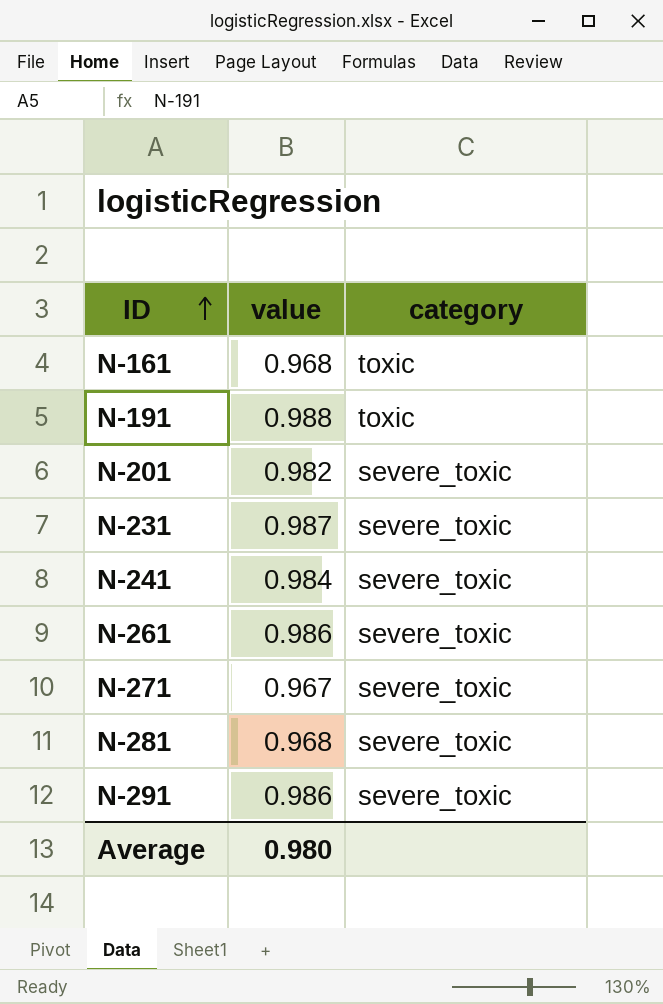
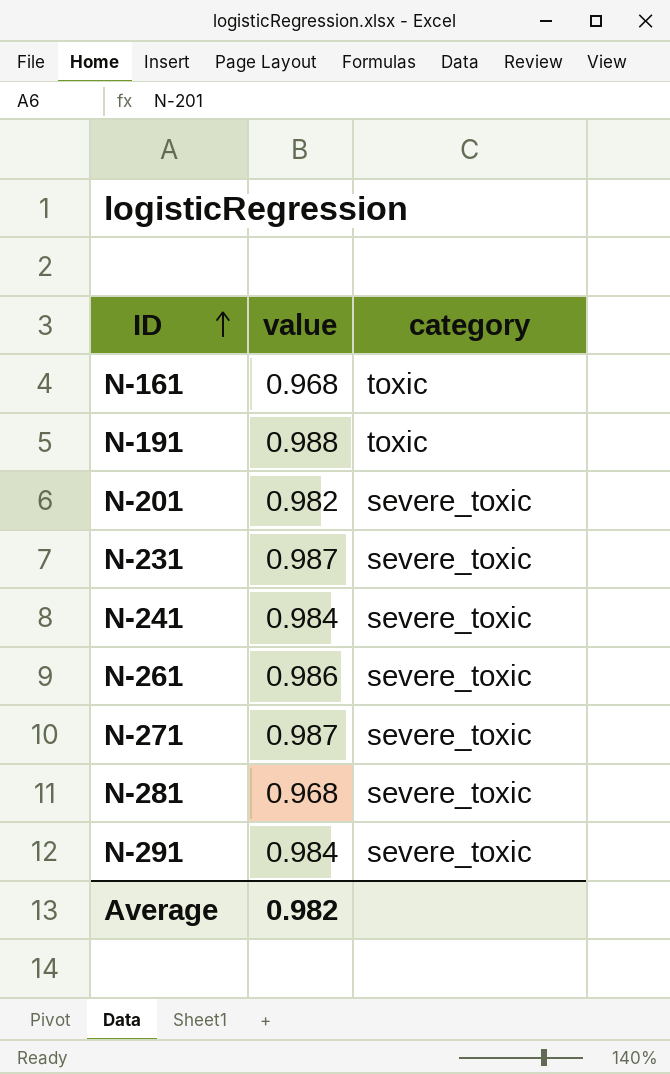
N-271 | value: 0.967 -> 0.987
N-291 | value: 0.986 -> 0.984
Average | value: 0.980 -> 0.982

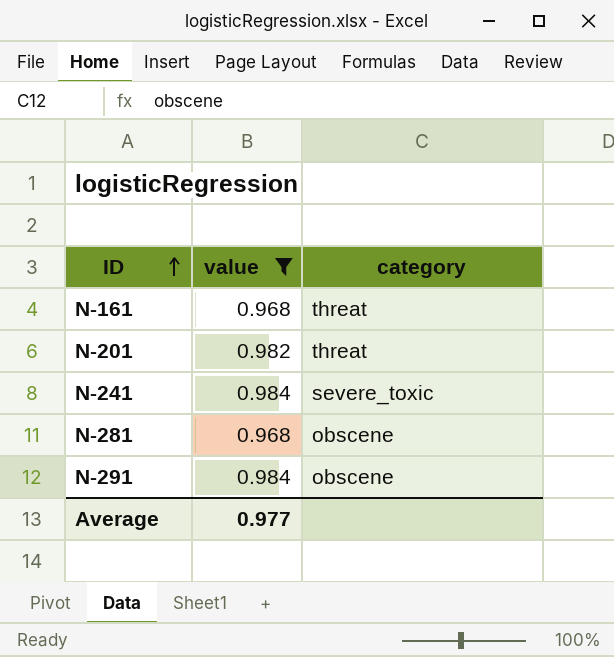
filter: none -> value <= 0.984
N-161 | category: toxic -> threat
N-201 | category: severe_toxic -> threat
N-281 | category: severe_toxic -> obscene
N-291 | category: severe_toxic -> obscene
Average | value: 0.982 -> 0.977

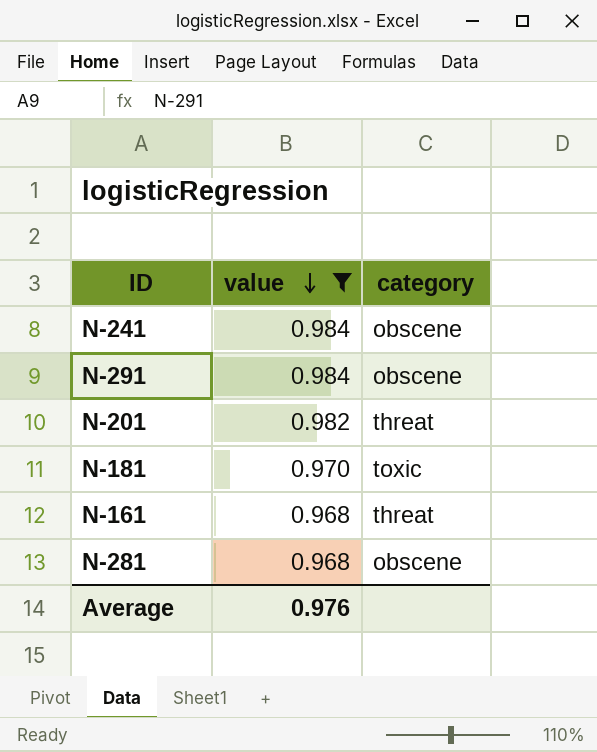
row order: ID ascending -> value descending
N-241 | category: severe_toxic -> obscene
row N-181: none -> 0.970 | toxic
Average | value: 0.977 -> 0.976

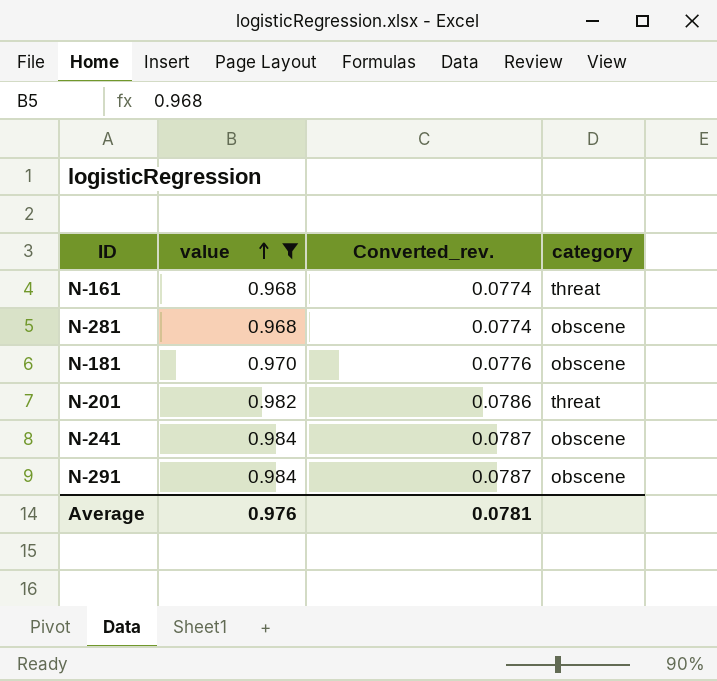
row order: value descending -> value ascending
column Converted_rev. | formula: none -> [value] * 0.08
N-181 | category: toxic -> obscene

